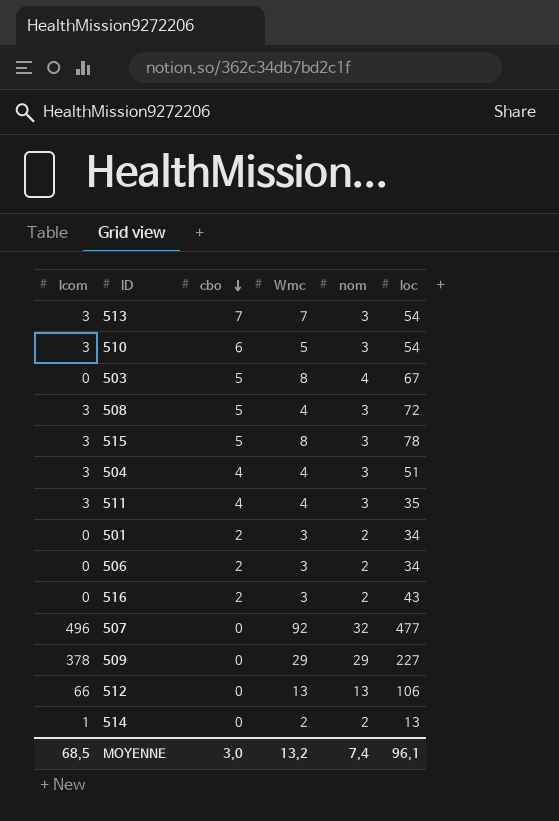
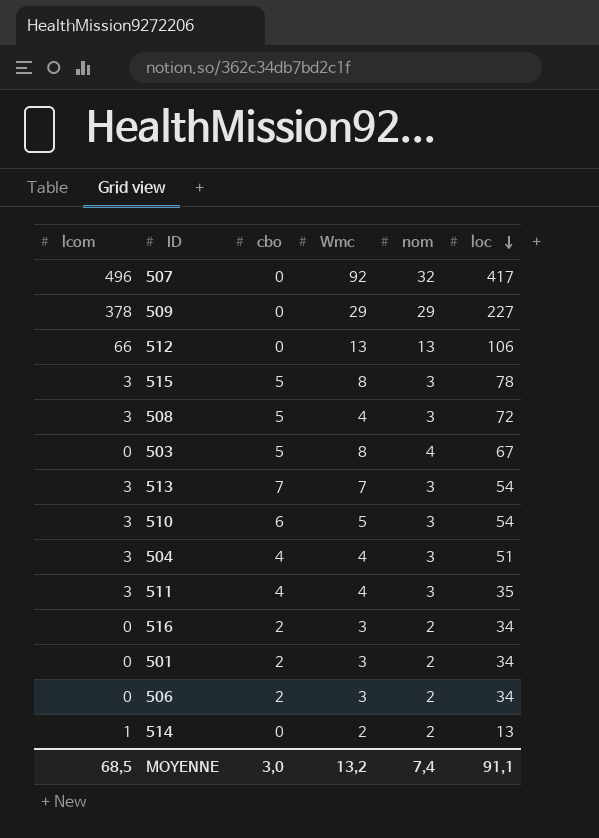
row order: cbo descending -> loc descending
507 | loc: 477 -> 417
516 | loc: 43 -> 34
MOYENNE | loc: 96,1 -> 91,1

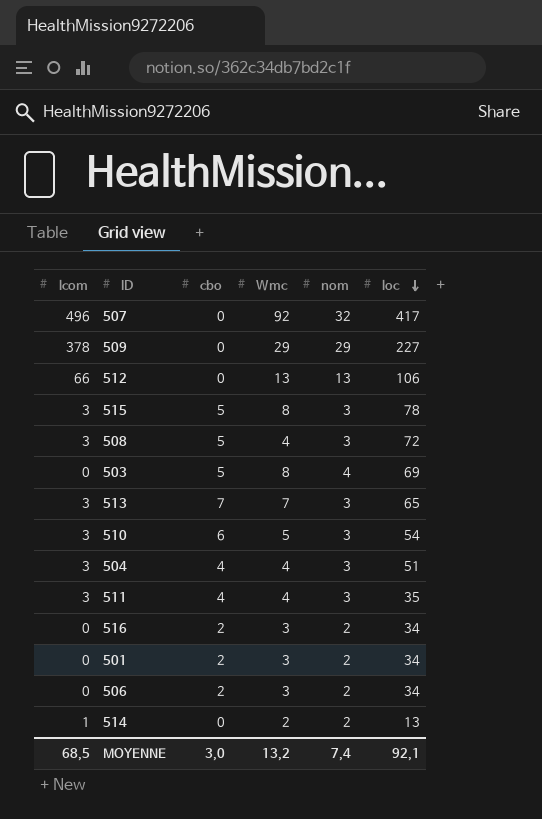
503 | loc: 67 -> 69
513 | loc: 54 -> 65
MOYENNE | loc: 91,1 -> 92,1

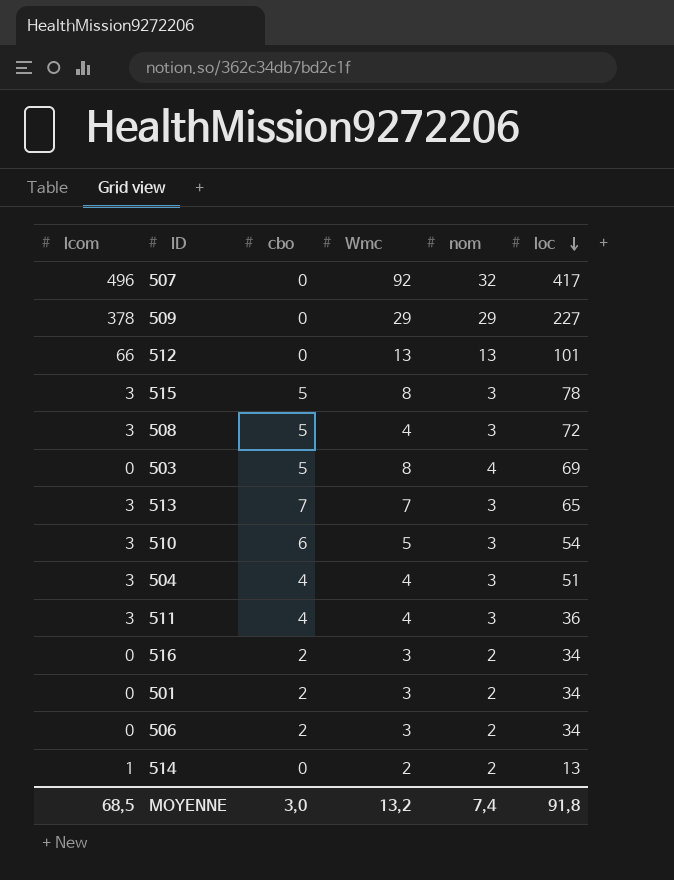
512 | loc: 106 -> 101
511 | loc: 35 -> 36
MOYENNE | loc: 92,1 -> 91,8

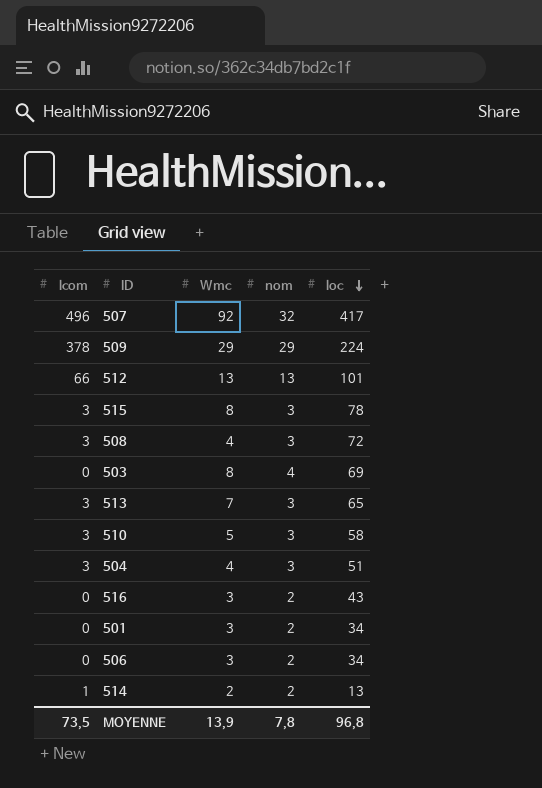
column cbo | position: 3 -> none
row 511: 3 | 4 | 4 | 3 | 36 -> none
509 | loc: 227 -> 224
510 | loc: 54 -> 58
516 | loc: 34 -> 43
MOYENNE | lcom: 68,5 -> 73,5
MOYENNE | Wmc: 13,2 -> 13,9
MOYENNE | nom: 7,4 -> 7,8
MOYENNE | loc: 91,8 -> 96,8

